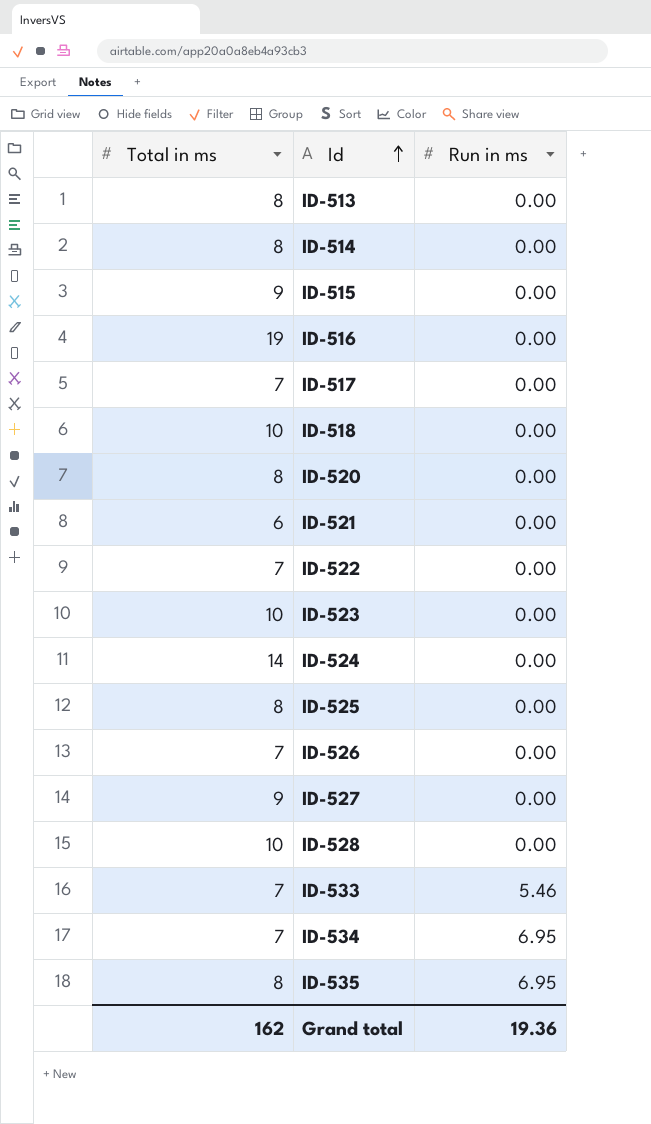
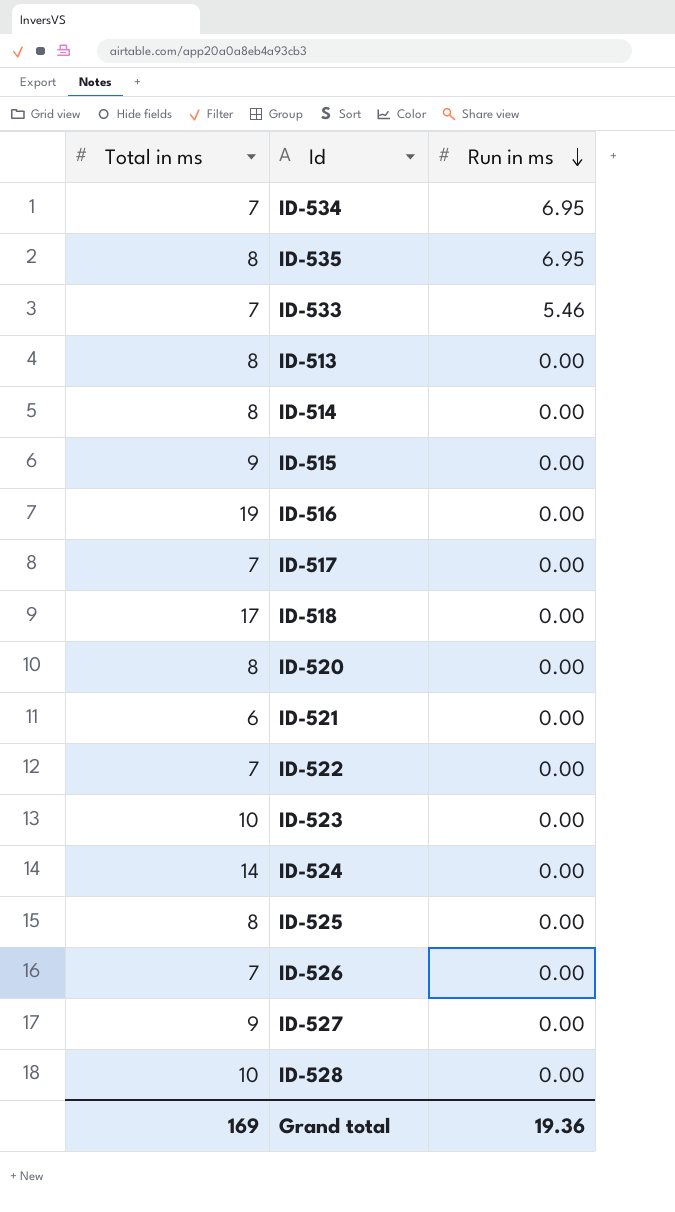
row order: Id ascending -> Run in ms descending
ID-518 | Total in ms: 10 -> 17
Grand total | Total in ms: 162 -> 169

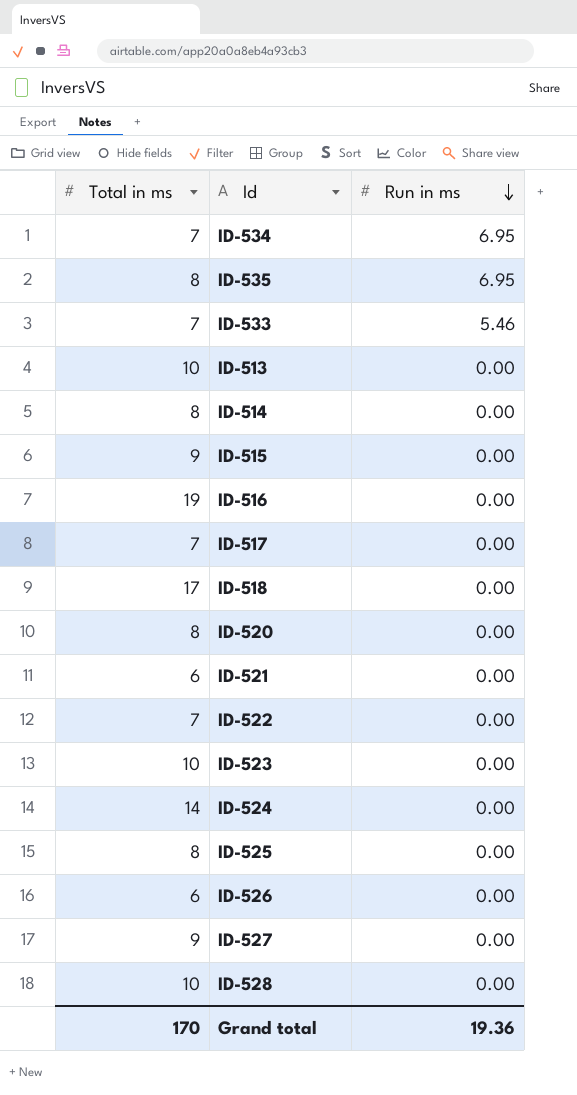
ID-513 | Total in ms: 8 -> 10
ID-526 | Total in ms: 7 -> 6
Grand total | Total in ms: 169 -> 170

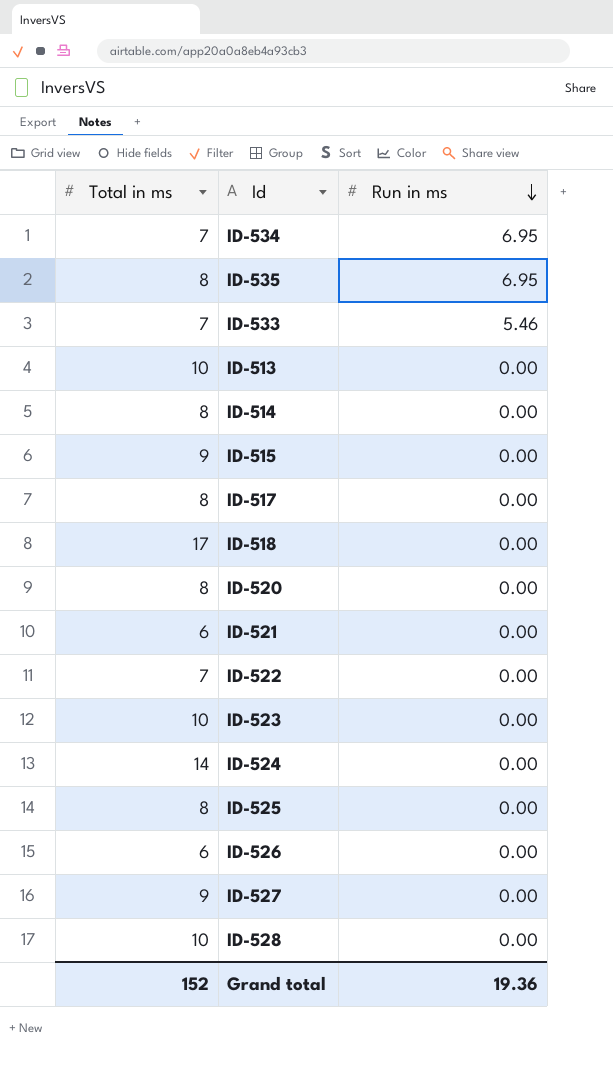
row ID-516: 19 | 0.00 -> none
ID-517 | Total in ms: 7 -> 8
Grand total | Total in ms: 170 -> 152

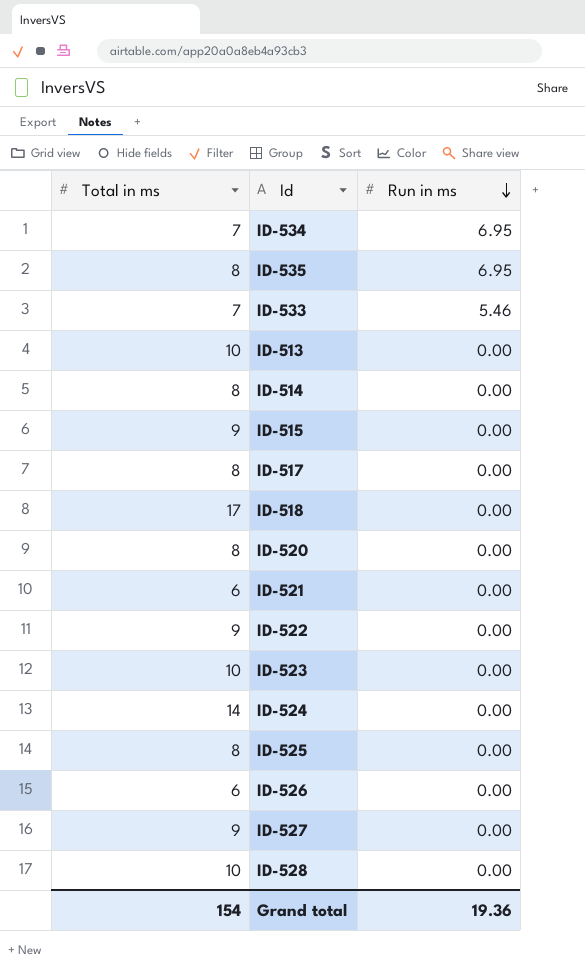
ID-522 | Total in ms: 7 -> 9
Grand total | Total in ms: 152 -> 154

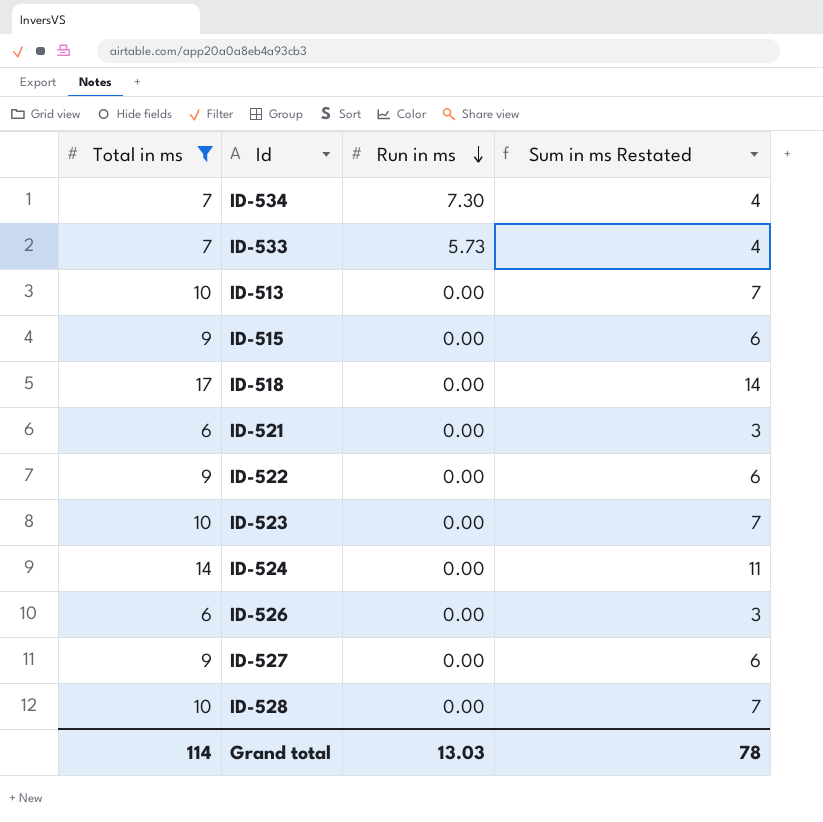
filter: none -> Total in ms != 8
column Sum in ms Restated | formula: none -> [Total in ms] - 3
ID-534 | Run in ms: 6.95 -> 7.30
ID-533 | Run in ms: 5.46 -> 5.73
Grand total | Total in ms: 154 -> 114
Grand total | Run in ms: 19.36 -> 13.03

